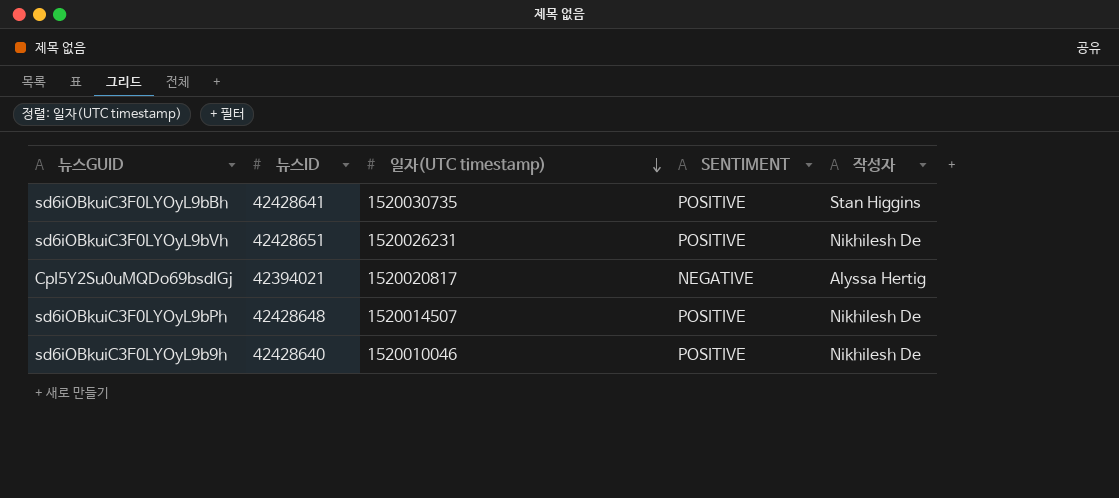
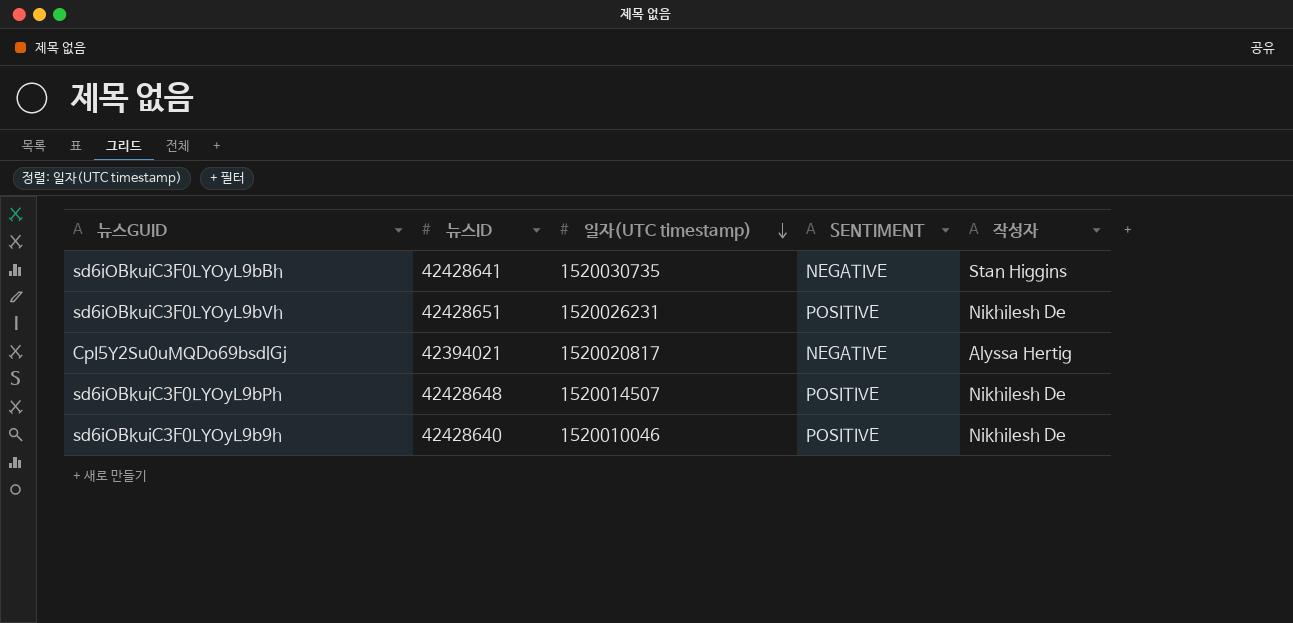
sd6iOBkuiC3F0LYOyL9bBh | SENTIMENT: POSITIVE -> NEGATIVE

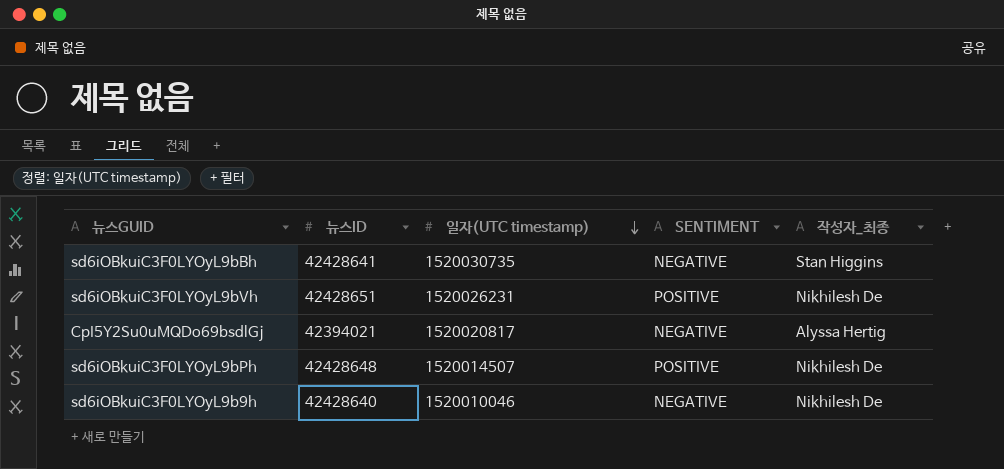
column name: 작성자 -> 작성자_최종
sd6iOBkuiC3F0LYOyL9b9h | SENTIMENT: POSITIVE -> NEGATIVE

